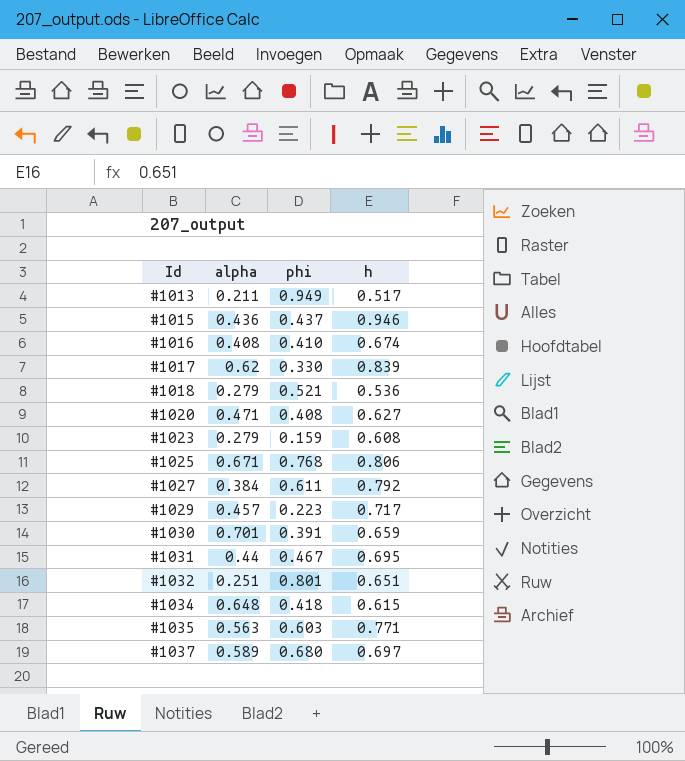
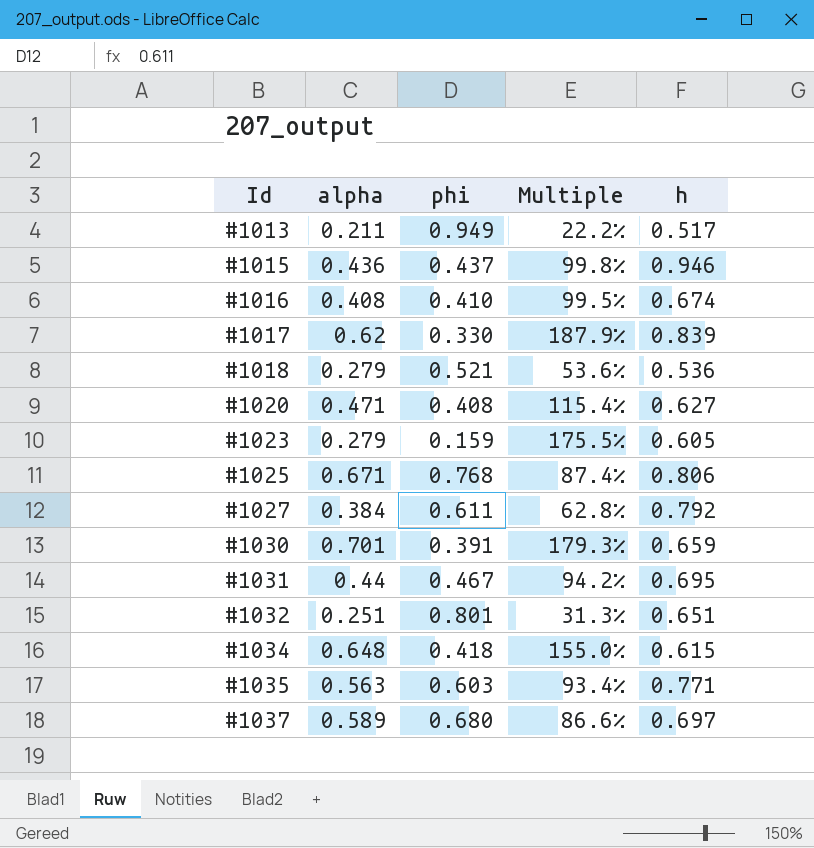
column Multiple | formula: none -> [alpha] / [phi]
row #1029: 0.457 | 0.223 | 0.717 -> none
#1023 | h: 0.608 -> 0.605

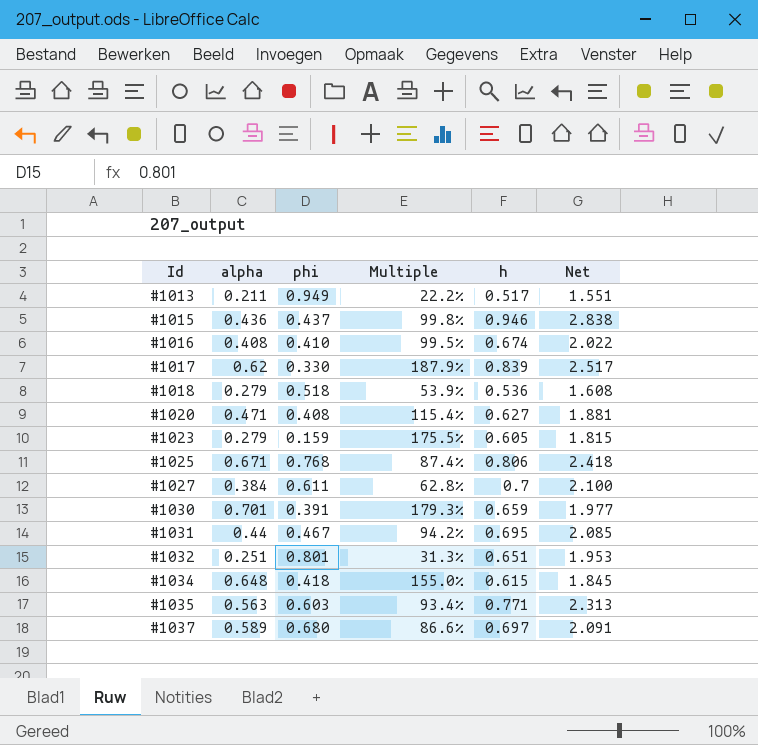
column Net | formula: none -> [h] * 3
#1018 | phi: 0.521 -> 0.518
#1018 | Multiple: 53.6% -> 53.9%
#1027 | h: 0.792 -> 0.7

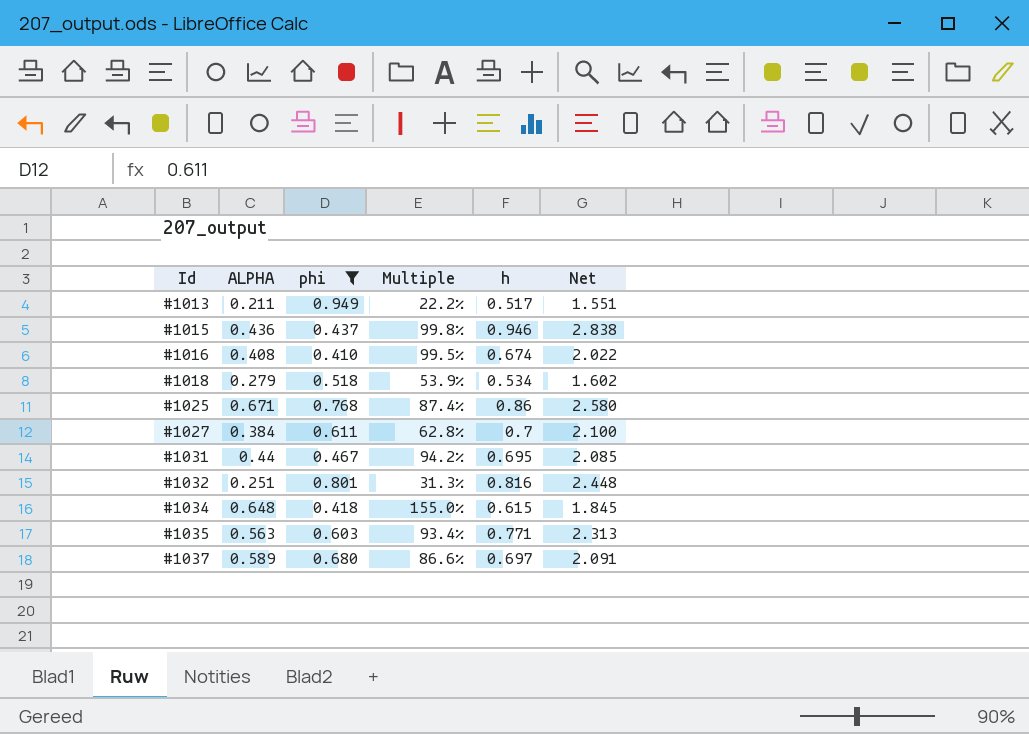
filter: none -> phi >= 0.410
column name: alpha -> ALPHA
#1018 | h: 0.536 -> 0.534
#1018 | Net: 1.608 -> 1.602
#1025 | h: 0.806 -> 0.86
#1025 | Net: 2.418 -> 2.580
#1032 | h: 0.651 -> 0.816
#1032 | Net: 1.953 -> 2.448

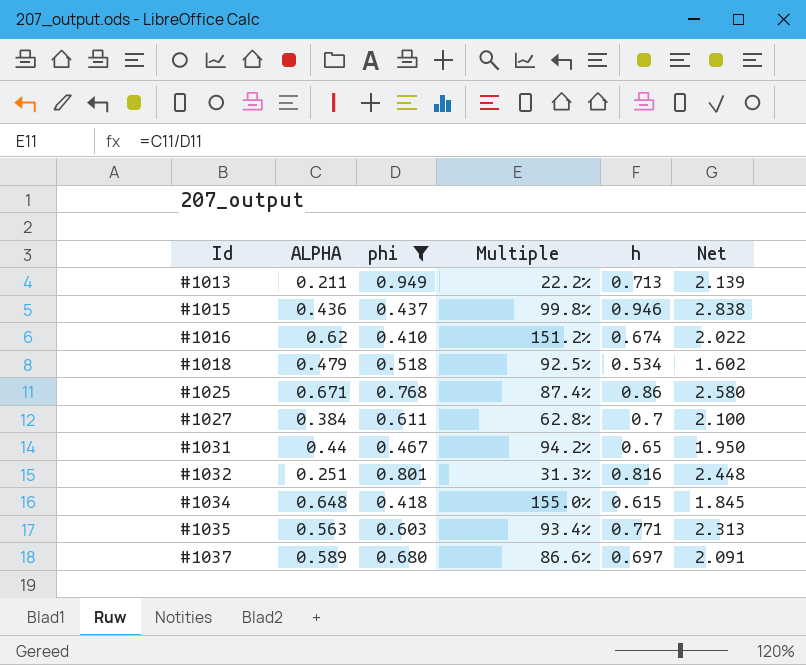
#1013 | h: 0.517 -> 0.713
#1013 | Net: 1.551 -> 2.139
#1016 | ALPHA: 0.408 -> 0.62
#1016 | Multiple: 99.5% -> 151.2%
#1018 | ALPHA: 0.279 -> 0.479
#1018 | Multiple: 53.9% -> 92.5%
#1031 | h: 0.695 -> 0.65
#1031 | Net: 2.085 -> 1.950

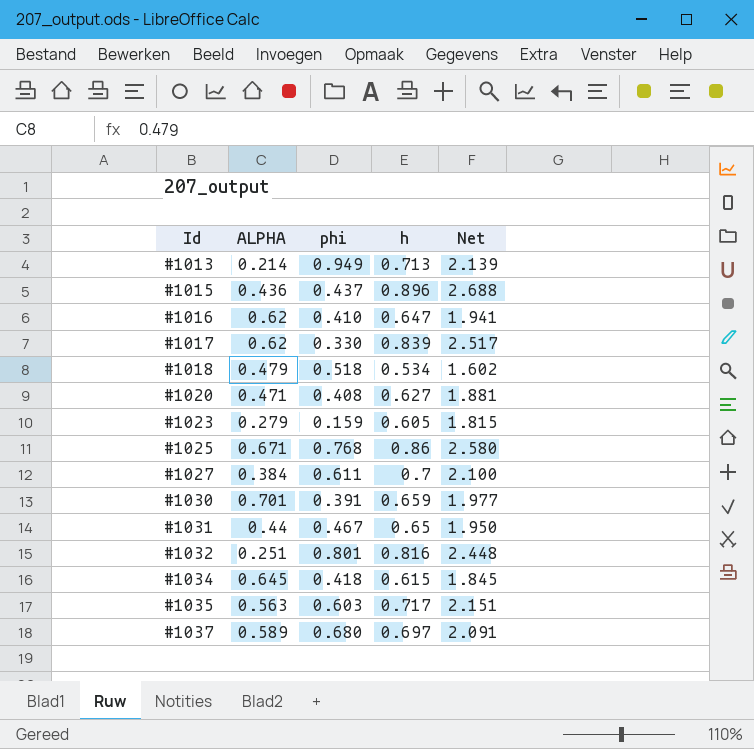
filter: phi >= 0.410 -> none
column Multiple | formula: [ALPHA] / [phi] -> none
#1013 | ALPHA: 0.211 -> 0.214
#1015 | h: 0.946 -> 0.896
#1015 | Net: 2.838 -> 2.688
#1016 | h: 0.674 -> 0.647
#1016 | Net: 2.022 -> 1.941
#1034 | ALPHA: 0.648 -> 0.645
#1035 | h: 0.771 -> 0.717
#1035 | Net: 2.313 -> 2.151

